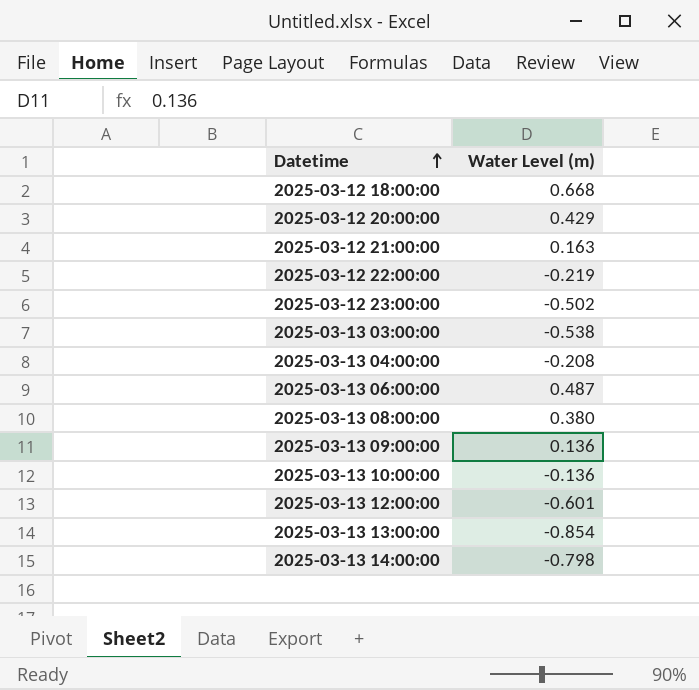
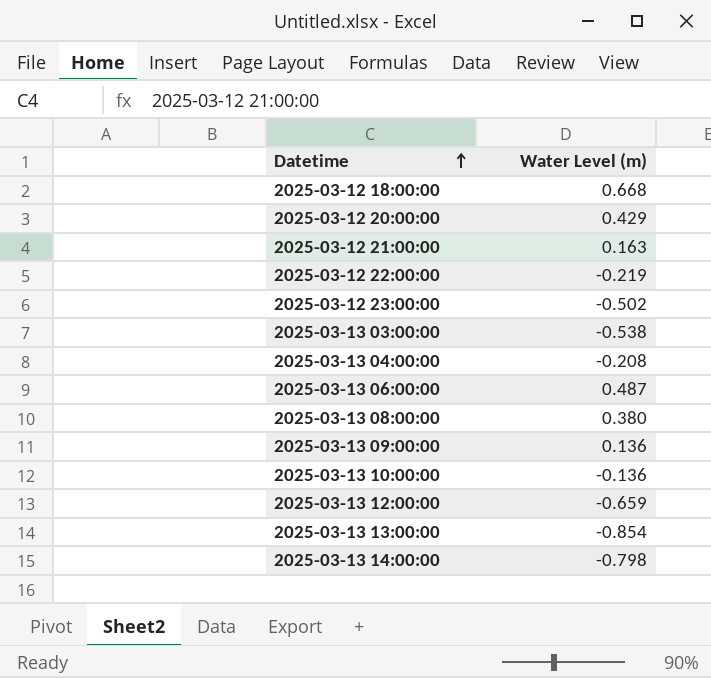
2025-03-13 12:00:00 | Water Level (m): -0.601 -> -0.659

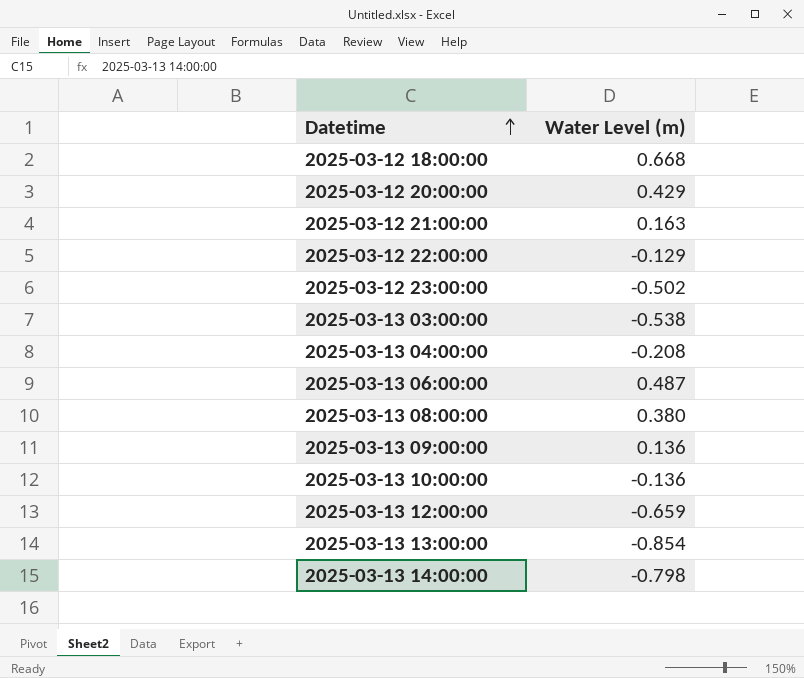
2025-03-12 22:00:00 | Water Level (m): -0.219 -> -0.129

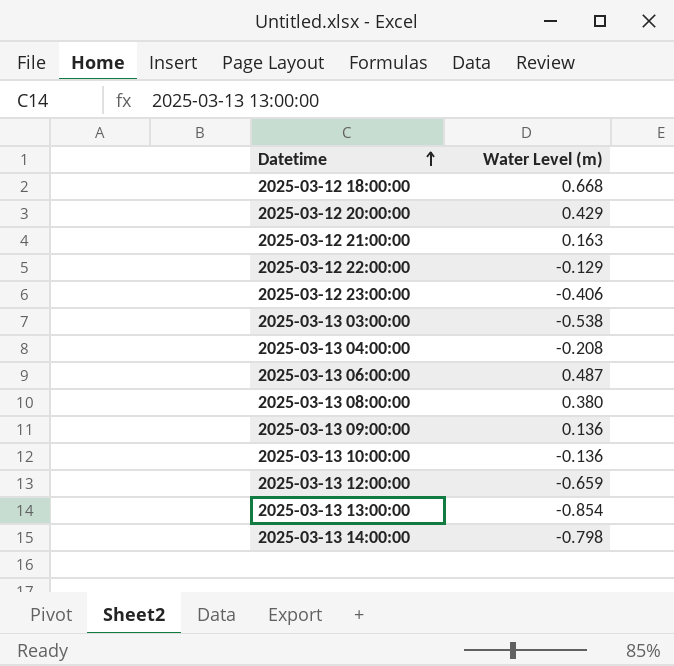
2025-03-12 23:00:00 | Water Level (m): -0.502 -> -0.406

